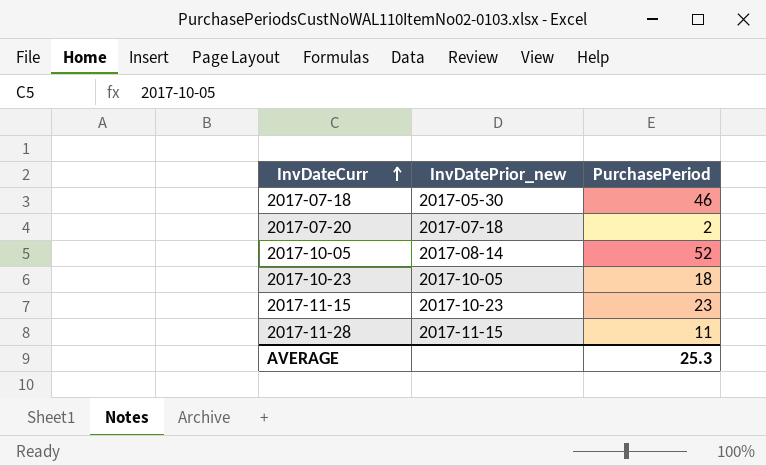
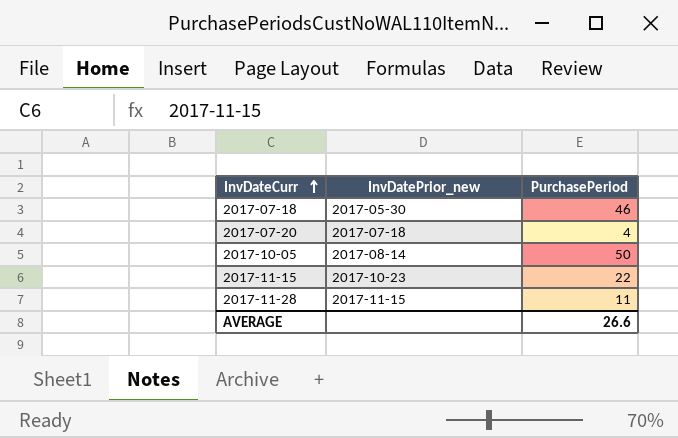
row 2017-10-23: 2017-10-05 | 18 -> none
2017-07-20 | PurchasePeriod: 2 -> 4
2017-10-05 | PurchasePeriod: 52 -> 50
2017-11-15 | PurchasePeriod: 23 -> 22
AVERAGE | PurchasePeriod: 25.3 -> 26.6

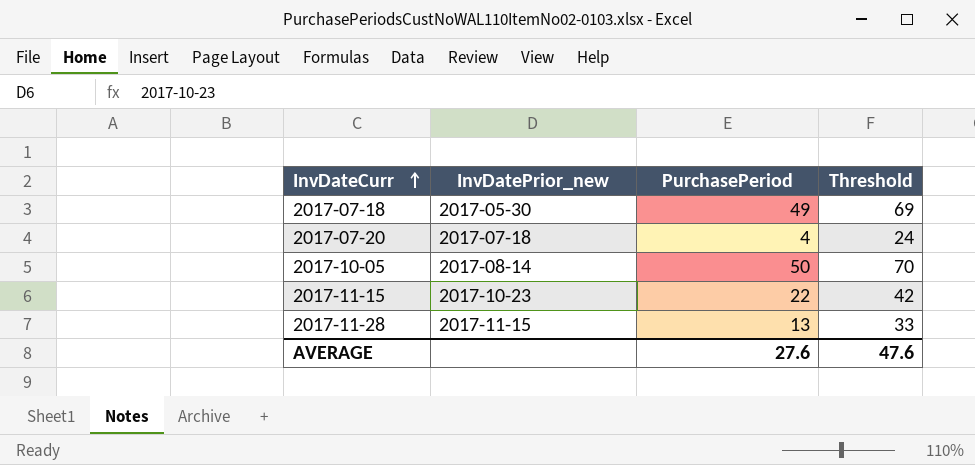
column Threshold | formula: none -> [PurchasePeriod] + 20
2017-07-18 | PurchasePeriod: 46 -> 49
2017-11-28 | PurchasePeriod: 11 -> 13
AVERAGE | PurchasePeriod: 26.6 -> 27.6

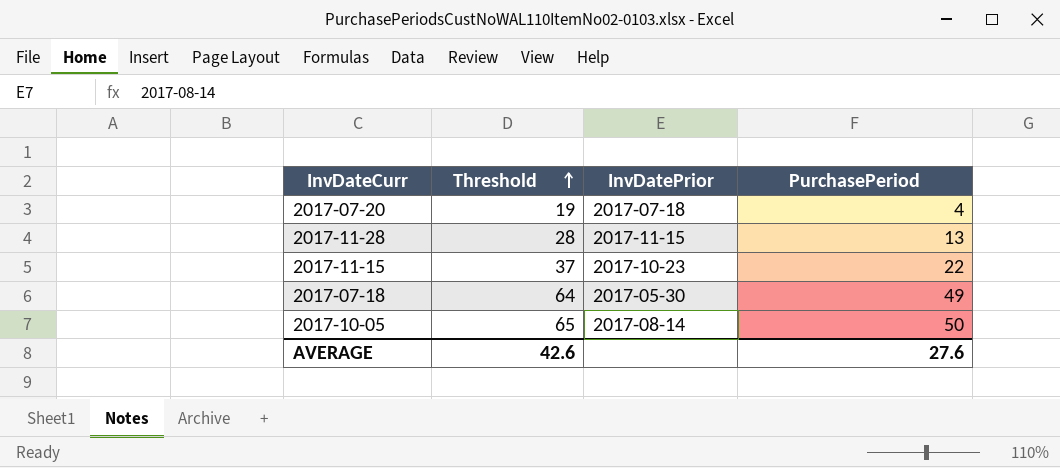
row order: InvDateCurr ascending -> Threshold ascending
column Threshold | formula: [PurchasePeriod] + 20 -> [PurchasePeriod] + 15
column Threshold | position: 4 -> 2
column name: InvDatePrior_new -> InvDatePrior
AVERAGE | Threshold: 47.6 -> 42.6

